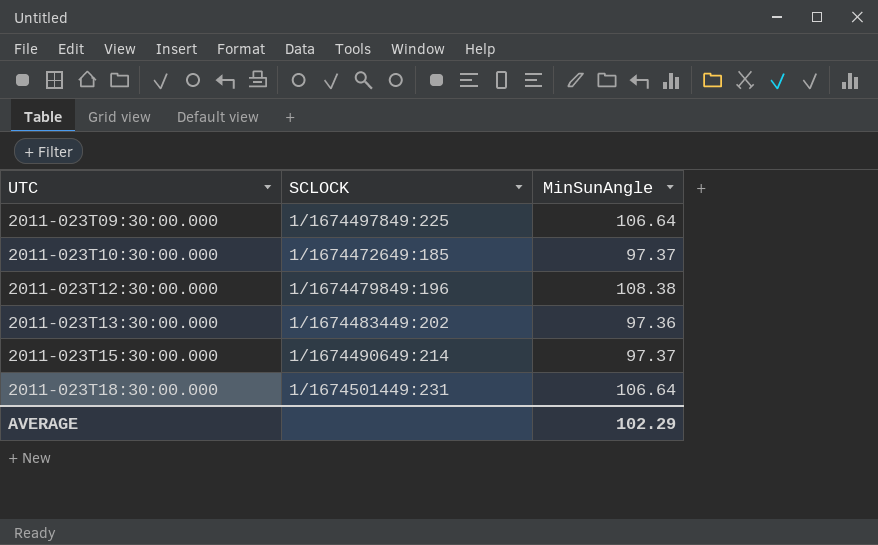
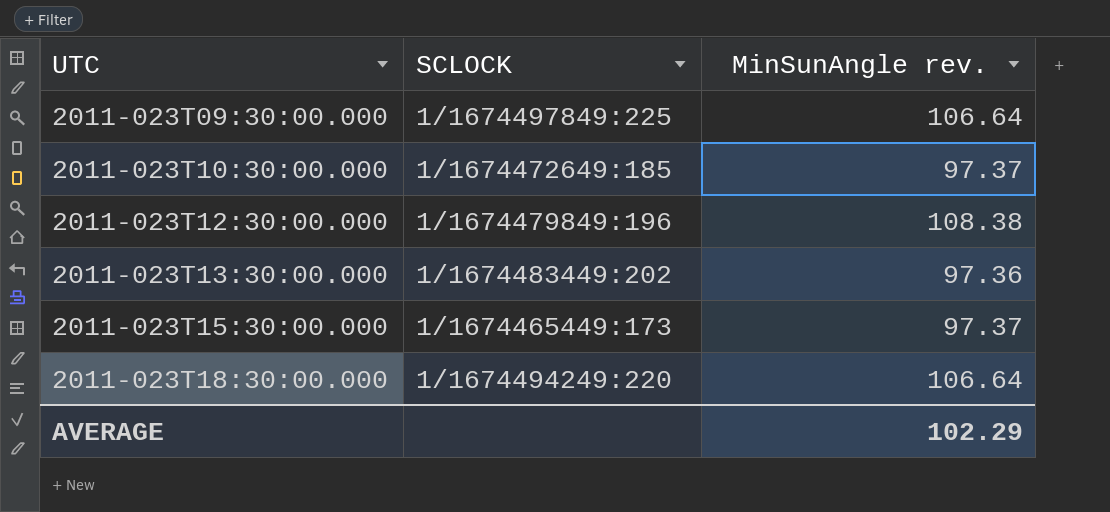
column name: MinSunAngle -> MinSunAngle rev.
2011-023T15:30:00.000 | SCLOCK: 1/1674490649:214 -> 1/1674465449:173
2011-023T18:30:00.000 | SCLOCK: 1/1674501449:231 -> 1/1674494249:220

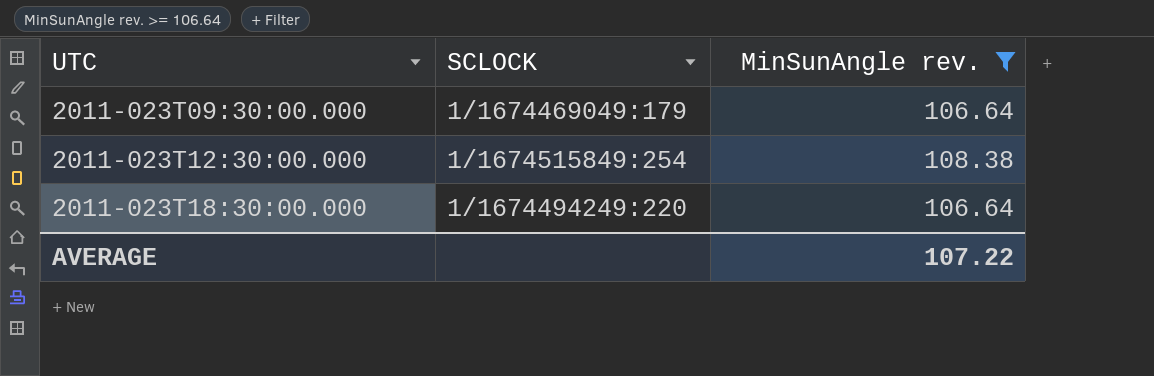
filter: none -> MinSunAngle rev. >= 106.64
2011-023T09:30:00.000 | SCLOCK: 1/1674497849:225 -> 1/1674469049:179
2011-023T12:30:00.000 | SCLOCK: 1/1674479849:196 -> 1/1674515849:254
AVERAGE | MinSunAngle rev.: 102.29 -> 107.22

